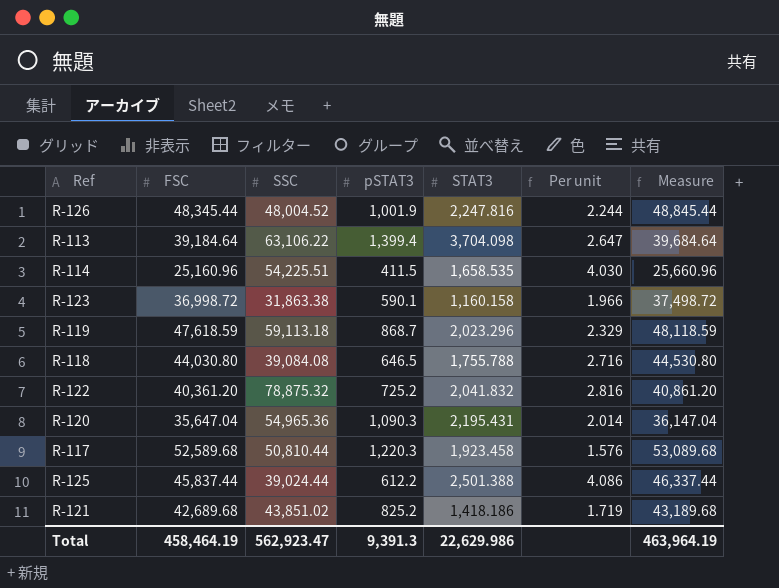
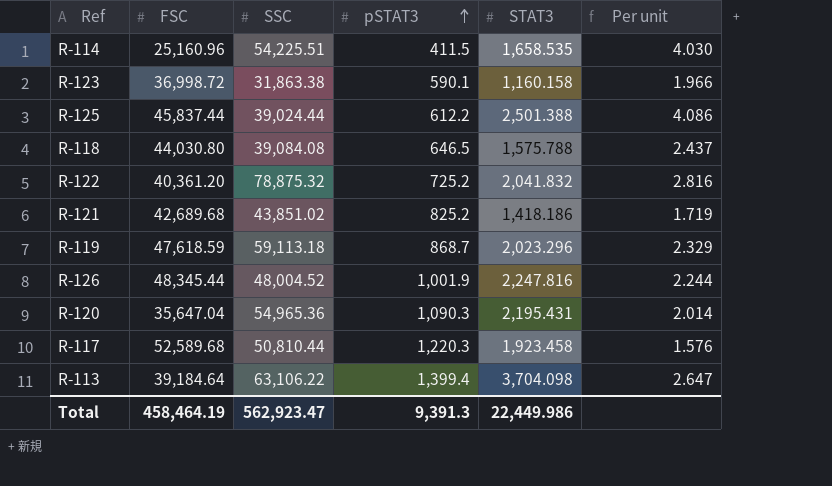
row order: none -> pSTAT3 ascending
column Measure | formula: [FSC] + 500 -> none
R-118 | STAT3: 1,755.788 -> 1,575.788
R-118 | Per unit: 2.716 -> 2.437
Total | STAT3: 22,629.986 -> 22,449.986

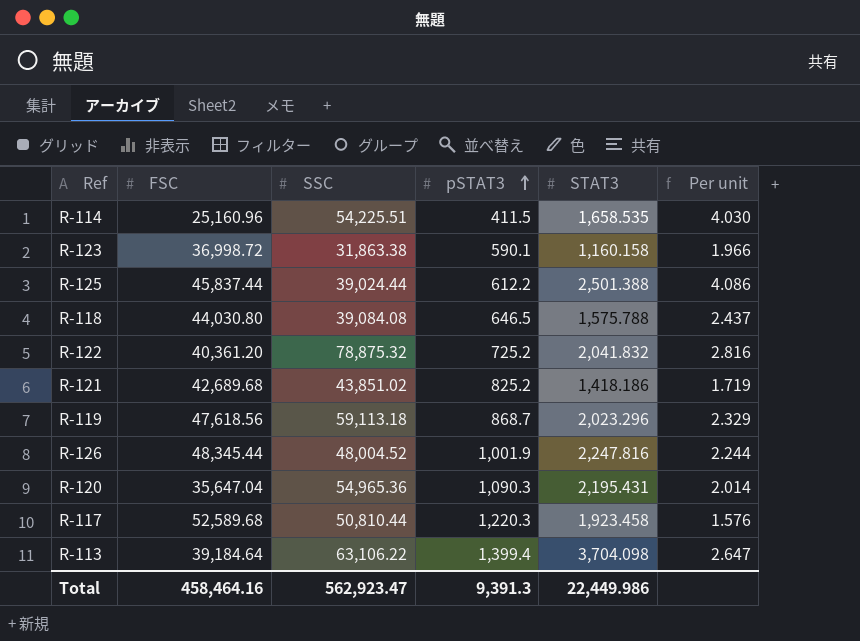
R-119 | FSC: 47,618.59 -> 47,618.56
Total | FSC: 458,464.19 -> 458,464.16

